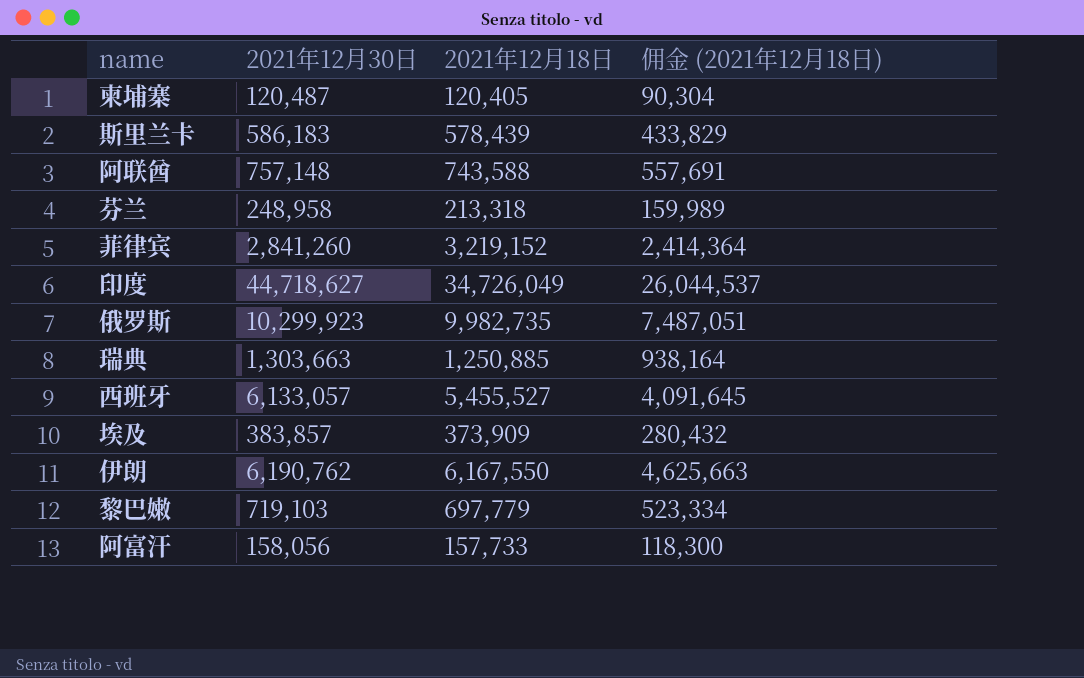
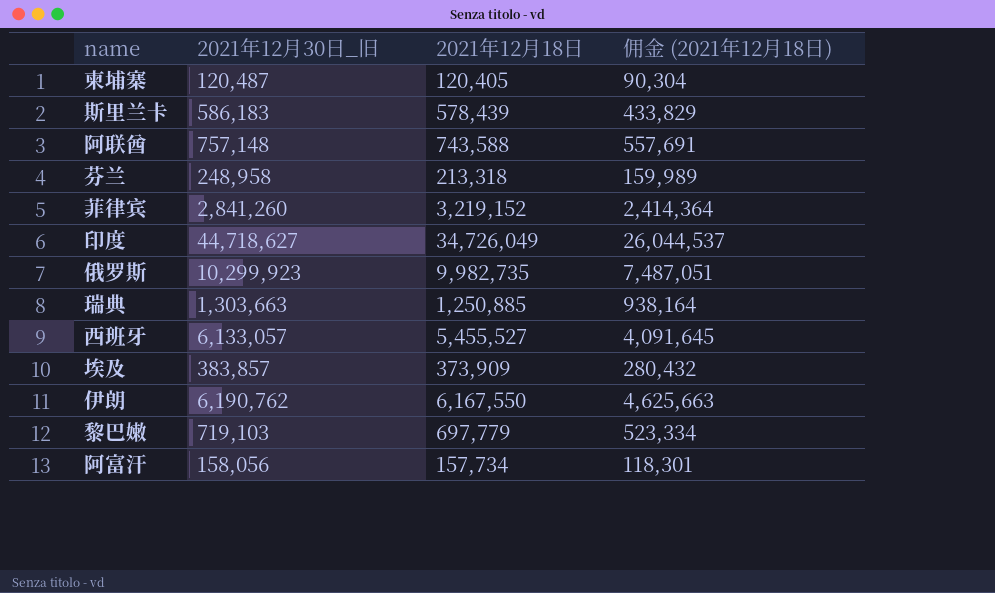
column name: 2021年12月30日 -> 2021年12月30日_旧
阿富汗 | 2021年12月18日: 157,733 -> 157,734
阿富汗 | 佣金 (2021年12月18日): 118,300 -> 118,301

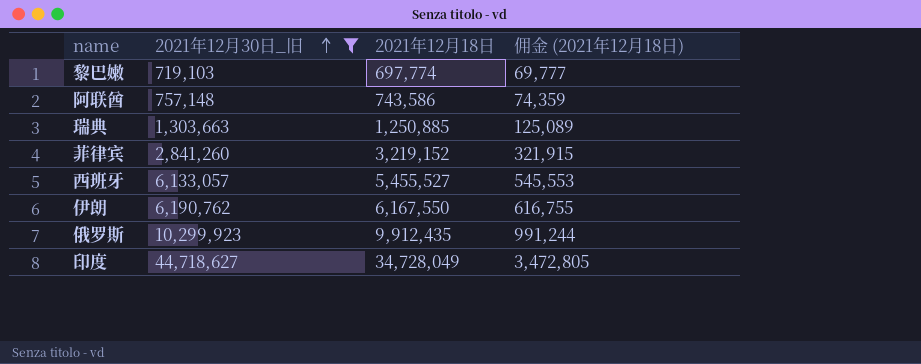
filter: none -> 2021年12月30日_旧 >= 719,103
row order: none -> 2021年12月30日_旧 ascending
column 佣金 (2021年12月18日) | formula: [2021年12月18日] * 0.75 -> [2021年12月18日] * 0.1
黎巴嫩 | 2021年12月18日: 697,779 -> 697,774
阿联酋 | 2021年12月18日: 743,588 -> 743,586
俄罗斯 | 2021年12月18日: 9,982,735 -> 9,912,435
印度 | 2021年12月18日: 34,726,049 -> 34,728,049

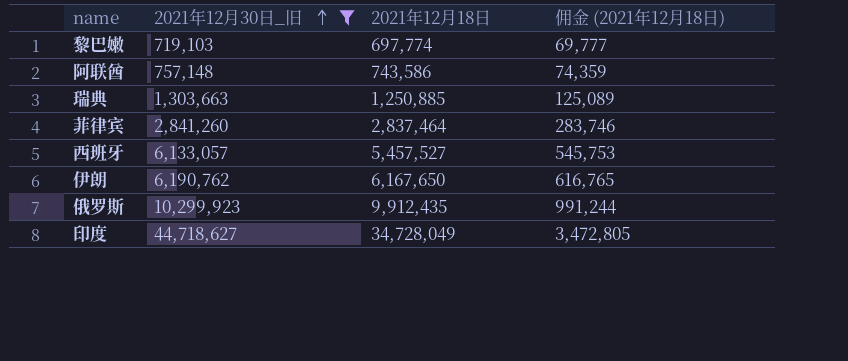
菲律宾 | 2021年12月18日: 3,219,152 -> 2,837,464
菲律宾 | 佣金 (2021年12月18日): 321,915 -> 283,746
西班牙 | 2021年12月18日: 5,455,527 -> 5,457,527
西班牙 | 佣金 (2021年12月18日): 545,553 -> 545,753
伊朗 | 2021年12月18日: 6,167,550 -> 6,167,650
伊朗 | 佣金 (2021年12月18日): 616,755 -> 616,765

